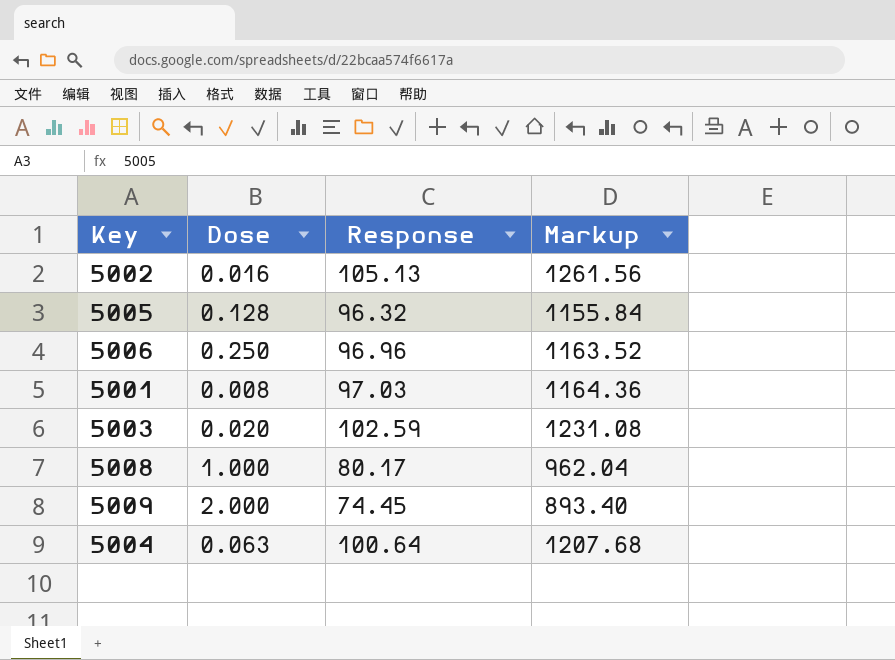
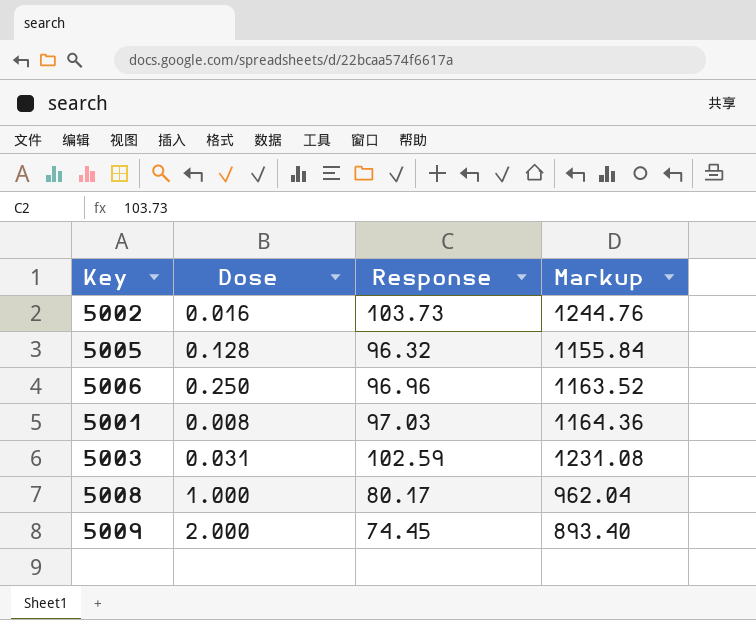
row 5004: 0.063 | 100.64 | 1207.68 -> none
5002 | Response: 105.13 -> 103.73
5002 | Markup: 1261.56 -> 1244.76
5003 | Dose: 0.020 -> 0.031

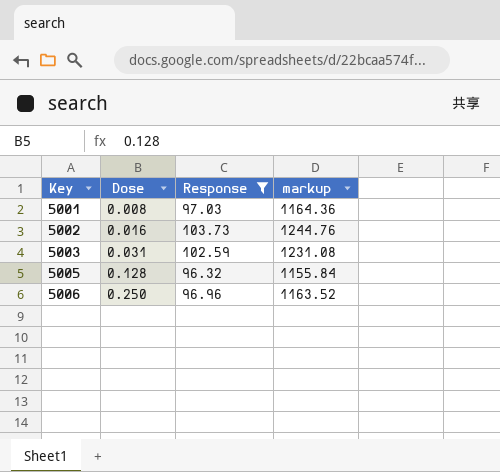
filter: none -> Response >= 96.32
row order: none -> Key ascending
column name: Markup -> markup

